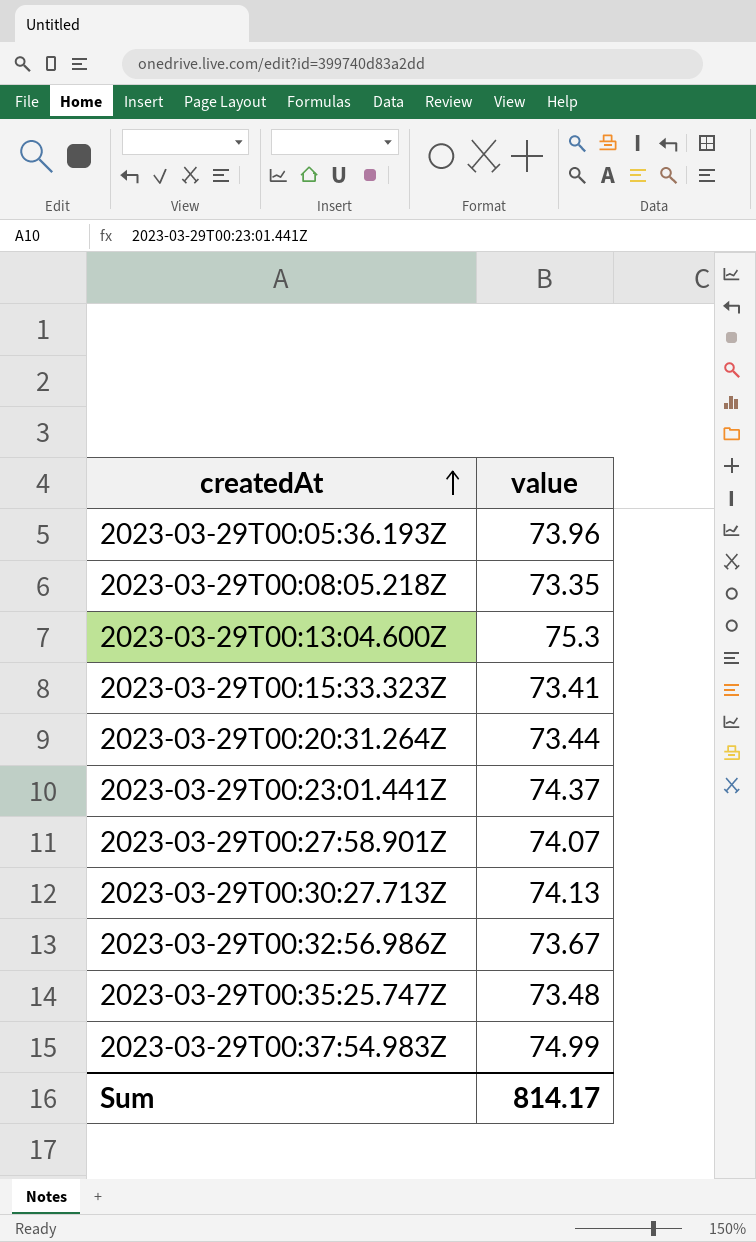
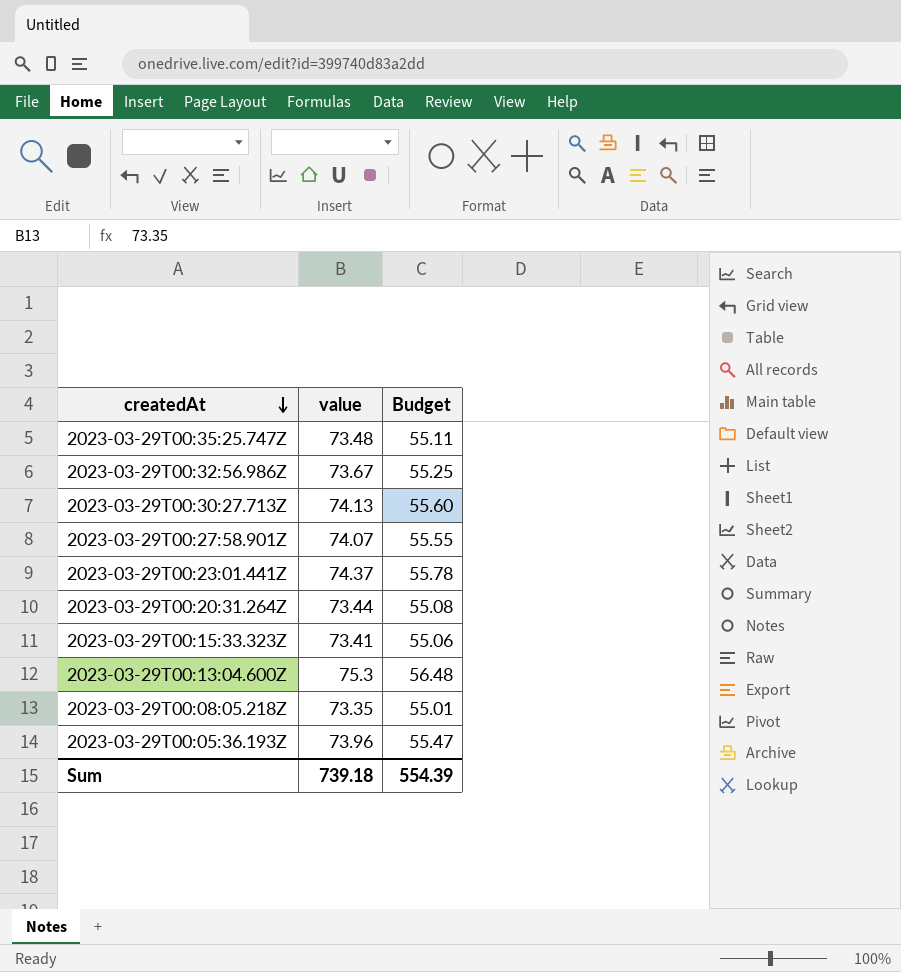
row order: createdAt ascending -> createdAt descending
column Budget | formula: none -> [value] * 0.75
row 2023-03-29T00:37:54.983Z: 74.99 -> none
Sum | value: 814.17 -> 739.18

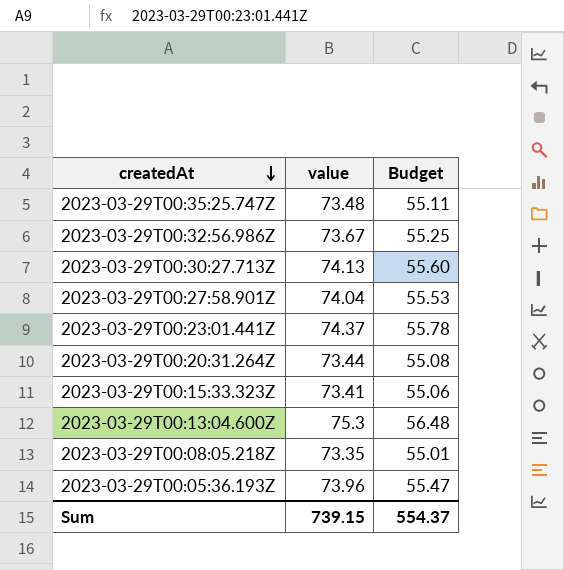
2023-03-29T00:27:58.901Z | value: 74.07 -> 74.04
2023-03-29T00:27:58.901Z | Budget: 55.55 -> 55.53
Sum | value: 739.18 -> 739.15
Sum | Budget: 554.39 -> 554.37

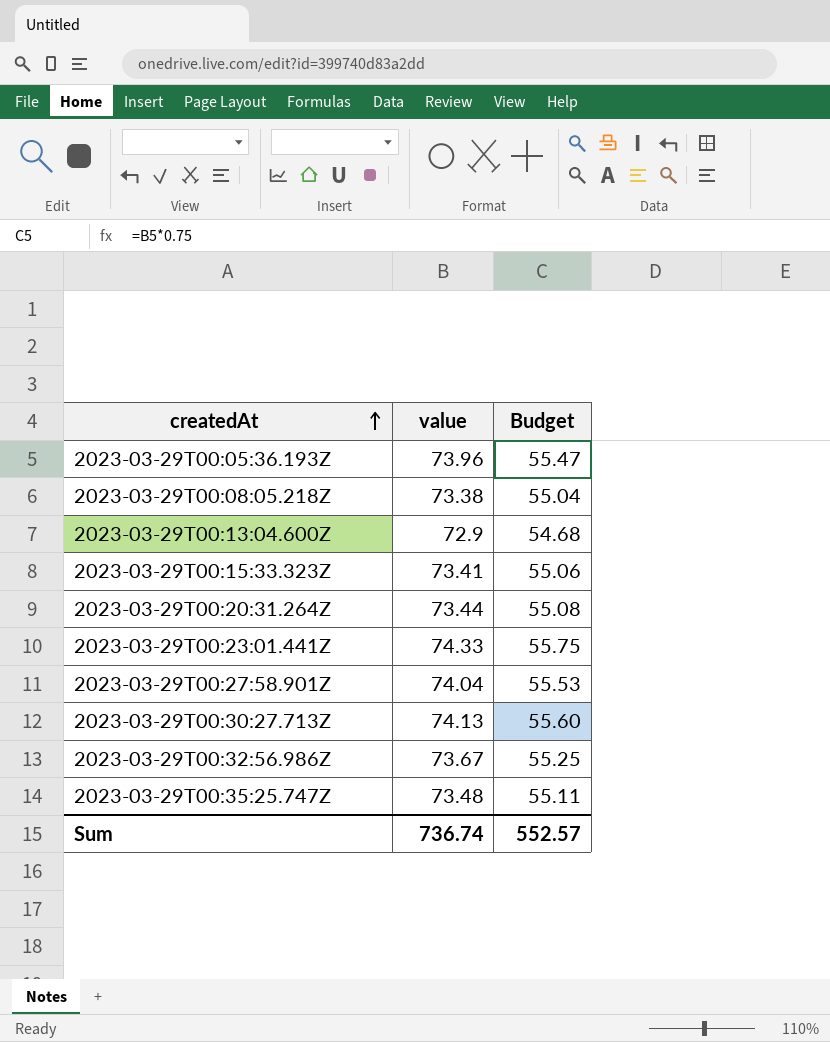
row order: createdAt descending -> createdAt ascending
2023-03-29T00:08:05.218Z | value: 73.35 -> 73.38
2023-03-29T00:08:05.218Z | Budget: 55.01 -> 55.04
2023-03-29T00:13:04.600Z | value: 75.3 -> 72.9
2023-03-29T00:13:04.600Z | Budget: 56.48 -> 54.68
2023-03-29T00:23:01.441Z | value: 74.37 -> 74.33
2023-03-29T00:23:01.441Z | Budget: 55.78 -> 55.75
Sum | value: 739.15 -> 736.74
Sum | Budget: 554.37 -> 552.57

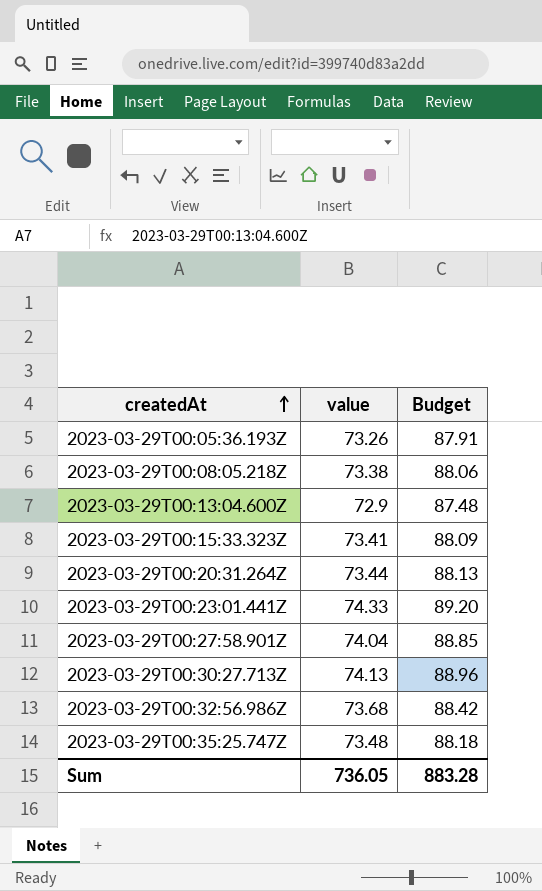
column Budget | formula: [value] * 0.75 -> [value] * 1.2
2023-03-29T00:05:36.193Z | value: 73.96 -> 73.26
2023-03-29T00:32:56.986Z | value: 73.67 -> 73.68
Sum | value: 736.74 -> 736.05
Sum | Budget: 552.57 -> 883.28

